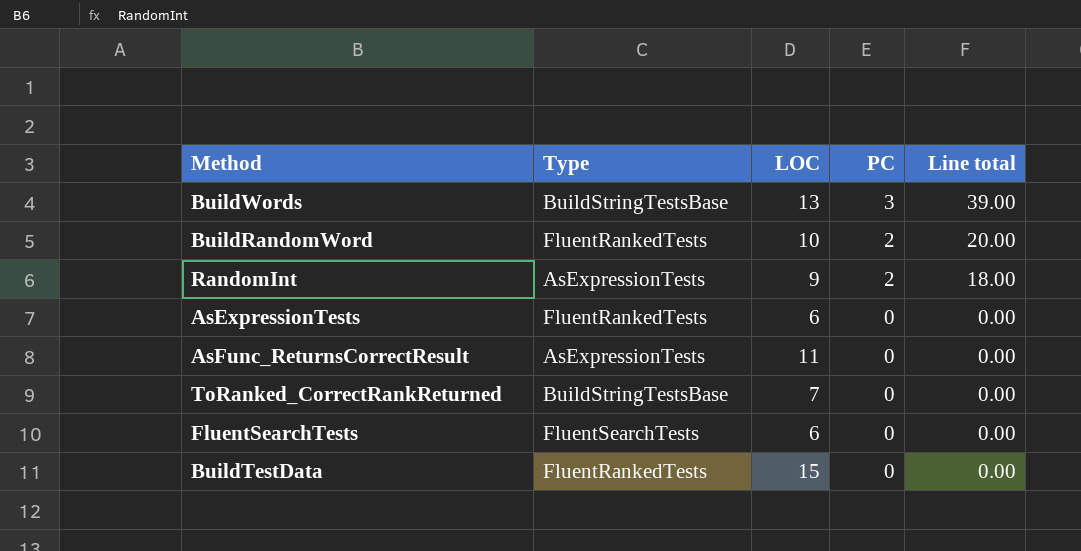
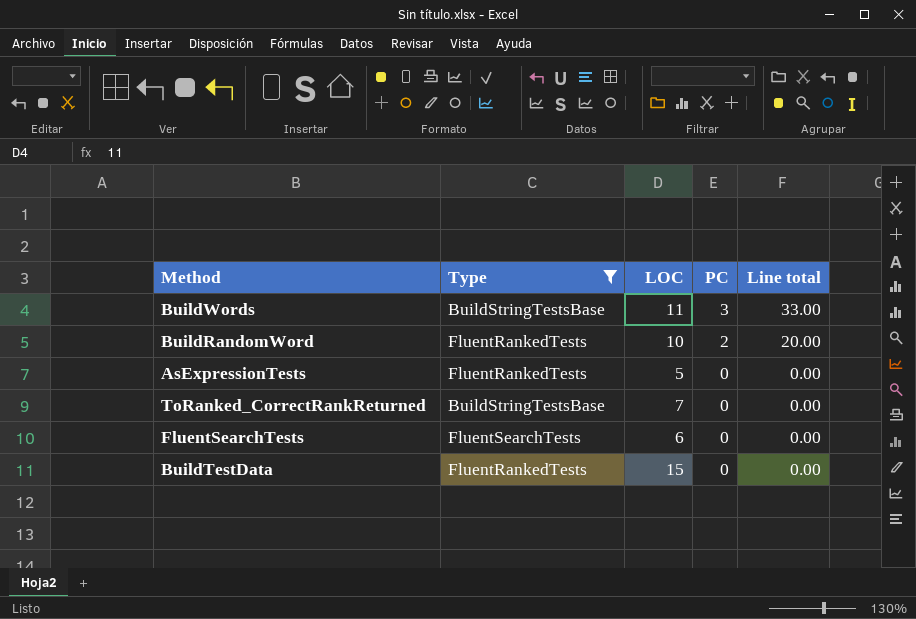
filter: none -> Type != AsExpressionTests
BuildWords | LOC: 13 -> 11
BuildWords | Line total: 39.00 -> 33.00
AsExpressionTests | LOC: 6 -> 5

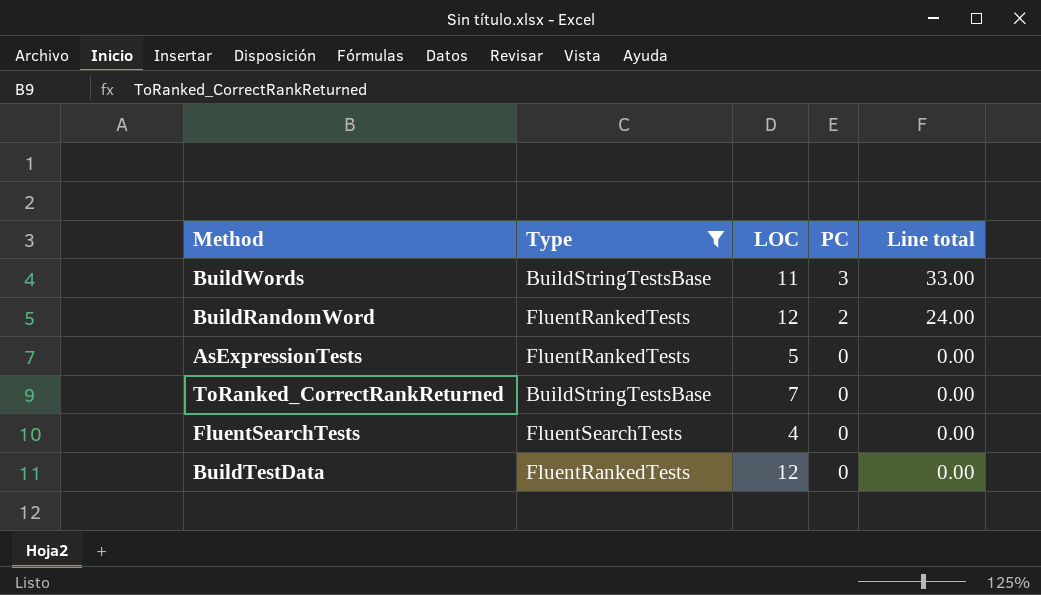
BuildRandomWord | LOC: 10 -> 12
BuildRandomWord | Line total: 20.00 -> 24.00
FluentSearchTests | LOC: 6 -> 4
BuildTestData | LOC: 15 -> 12

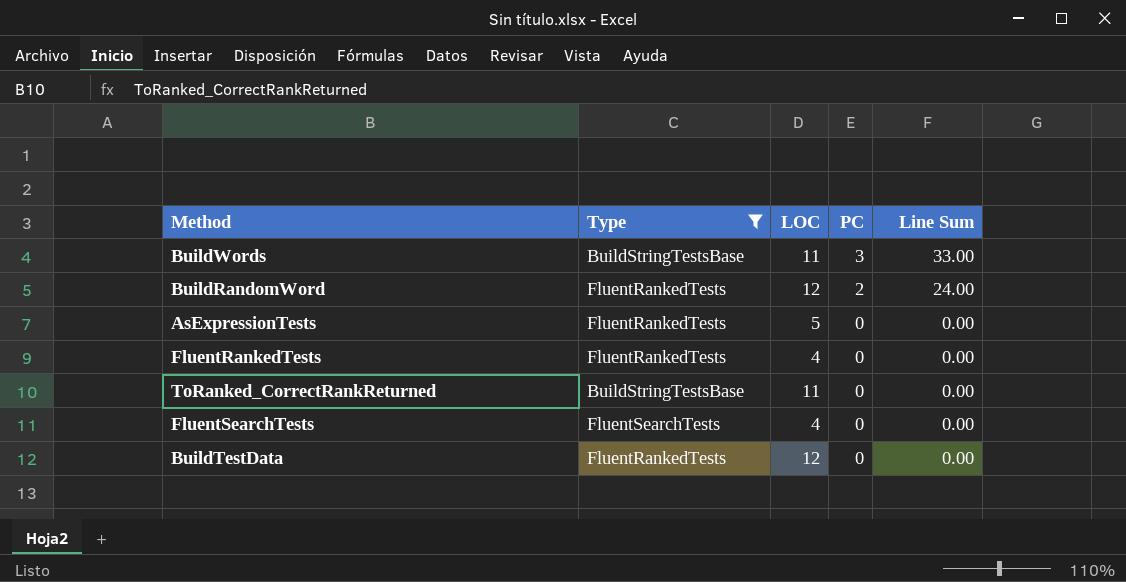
column name: Line total -> Line Sum
row FluentRankedTests: none -> FluentRankedTests | 4 | 0 | 0.00
ToRanked_CorrectRankReturned | LOC: 7 -> 11

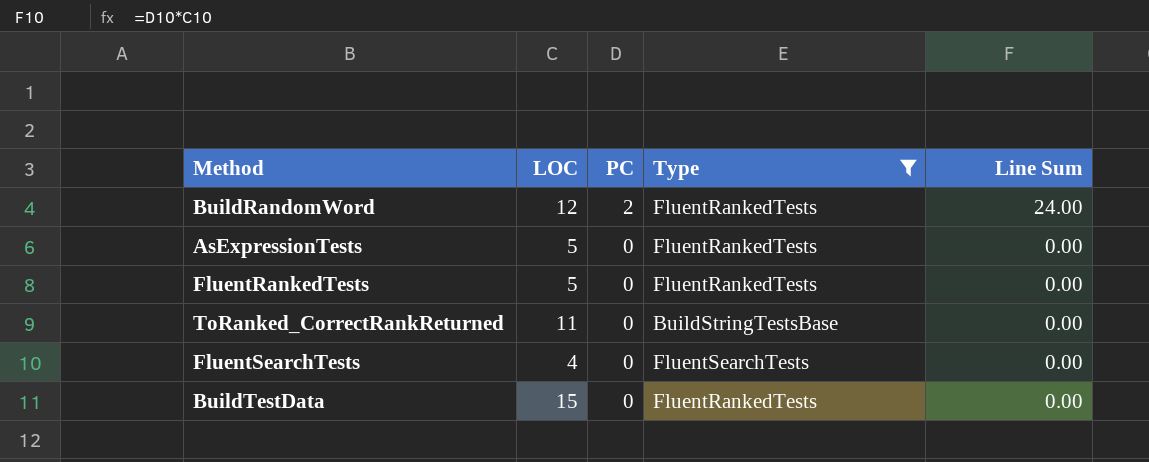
column Type | position: 2 -> 4
row BuildWords: BuildStringTestsBase | 11 | 3 | 33.00 -> none
FluentRankedTests | LOC: 4 -> 5
BuildTestData | LOC: 12 -> 15

